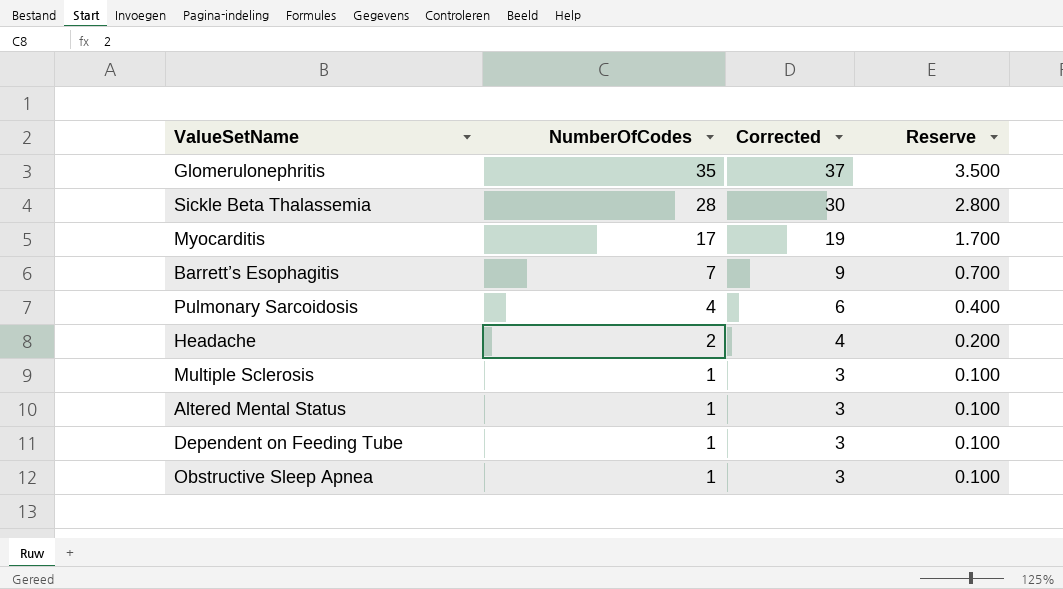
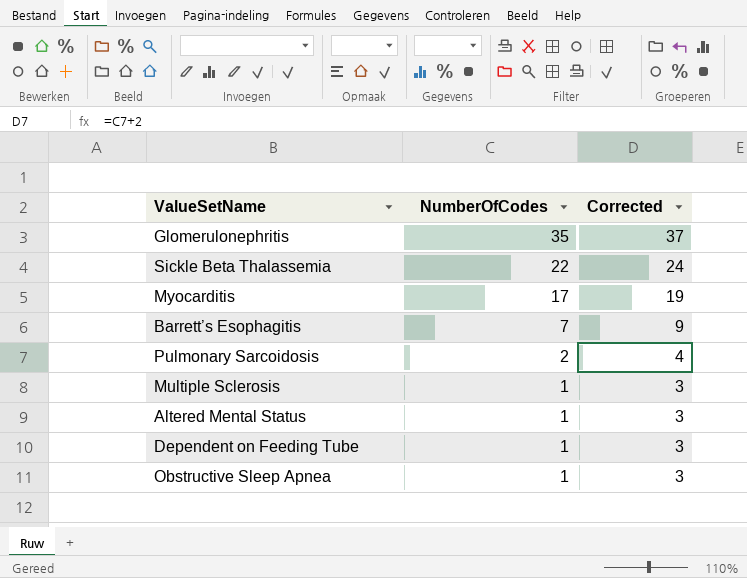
column Reserve | formula: [NumberOfCodes] * 0.1 -> none
row Headache: 2 | 4 | 0.200 -> none
Sickle Beta Thalassemia | NumberOfCodes: 28 -> 22
Sickle Beta Thalassemia | Corrected: 30 -> 24
Pulmonary Sarcoidosis | NumberOfCodes: 4 -> 2
Pulmonary Sarcoidosis | Corrected: 6 -> 4

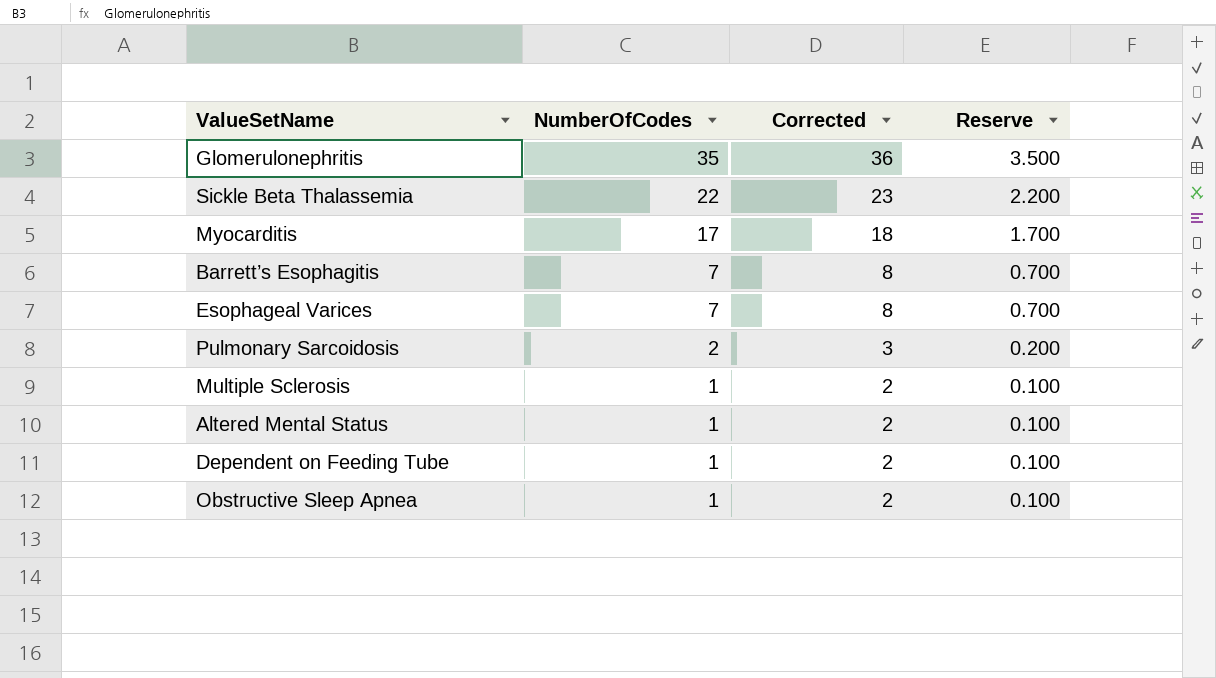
column Corrected | formula: [NumberOfCodes] + 2 -> [NumberOfCodes] + 1
column Reserve | formula: none -> [NumberOfCodes] * 0.1
row Esophageal Varices: none -> 7 | 8 | 0.700

